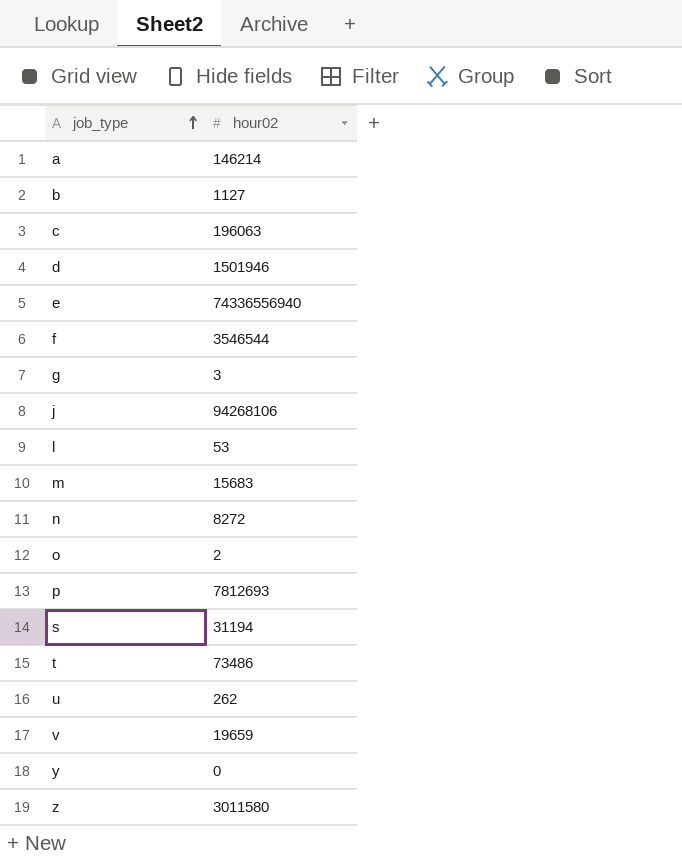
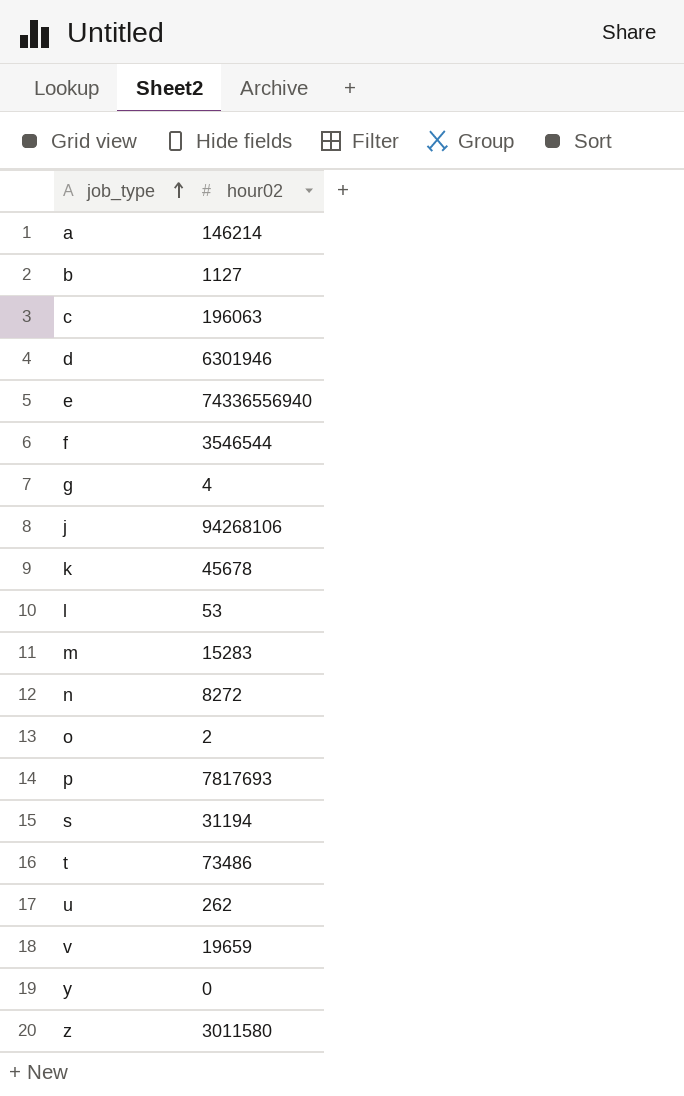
d | hour02: 1501946 -> 6301946
g | hour02: 3 -> 4
row k: none -> 45678
m | hour02: 15683 -> 15283
p | hour02: 7812693 -> 7817693

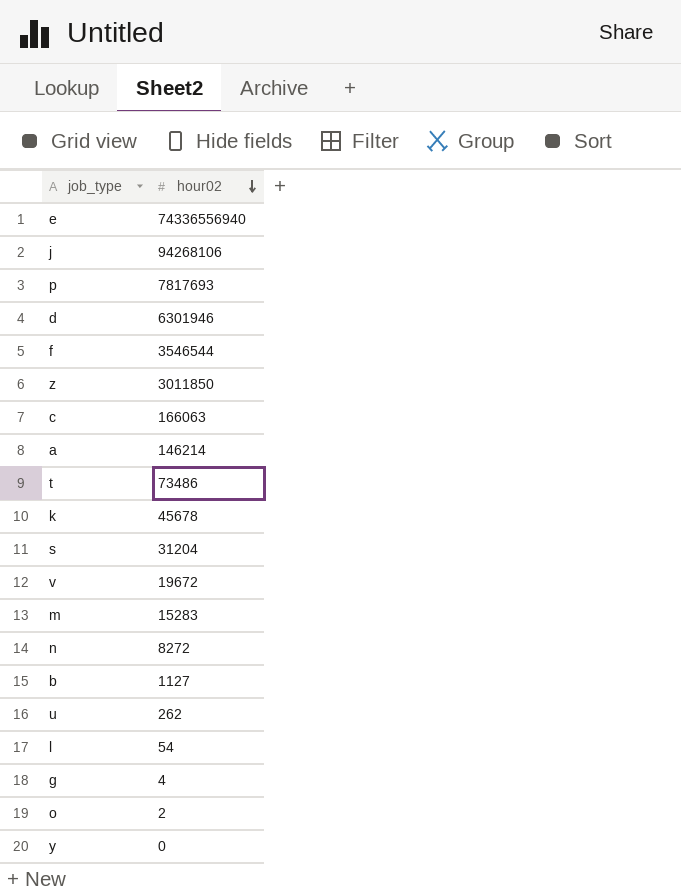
row order: job_type ascending -> hour02 descending
z | hour02: 3011580 -> 3011850
c | hour02: 196063 -> 166063
s | hour02: 31194 -> 31204
v | hour02: 19659 -> 19672
l | hour02: 53 -> 54

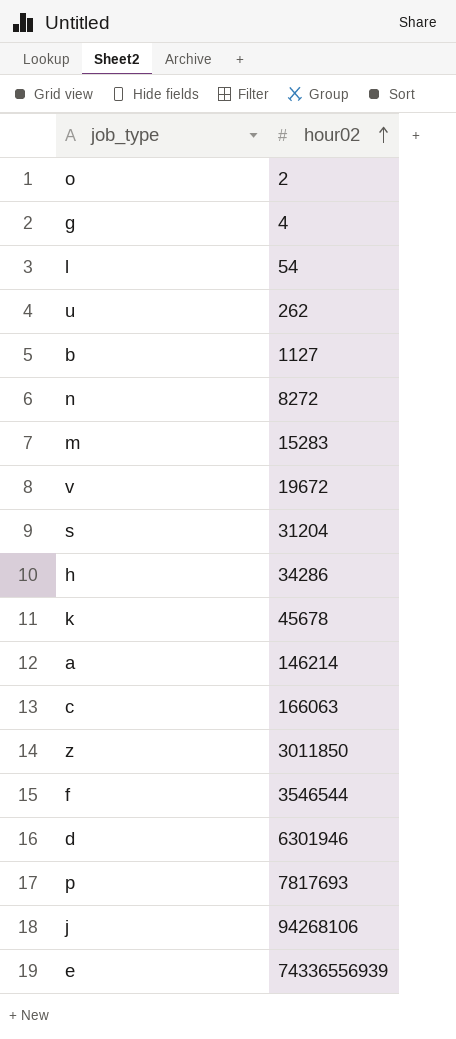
row order: hour02 descending -> hour02 ascending
row t: 73486 -> none
row y: 0 -> none
row h: none -> 34286
e | hour02: 74336556940 -> 74336556939

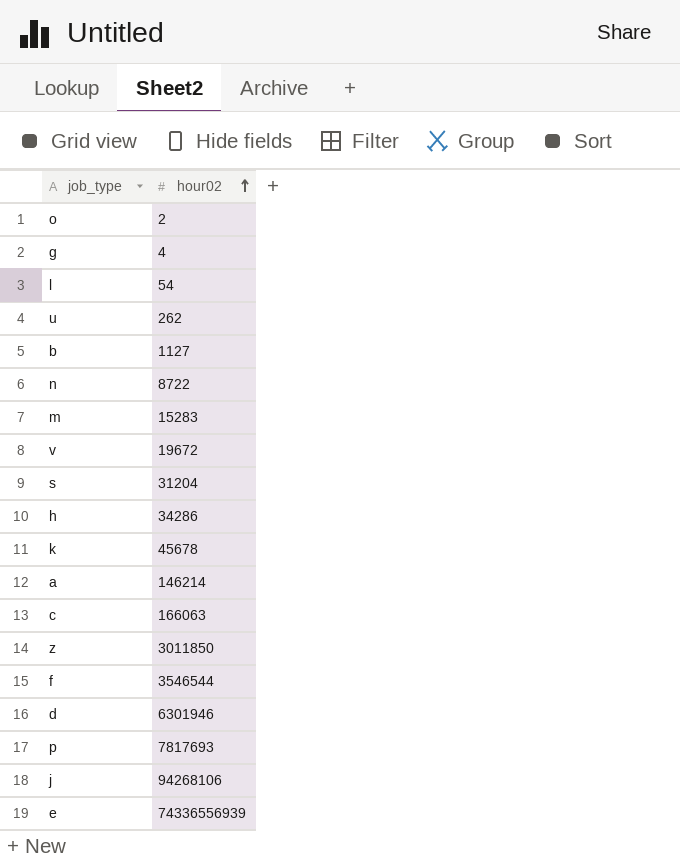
n | hour02: 8272 -> 8722

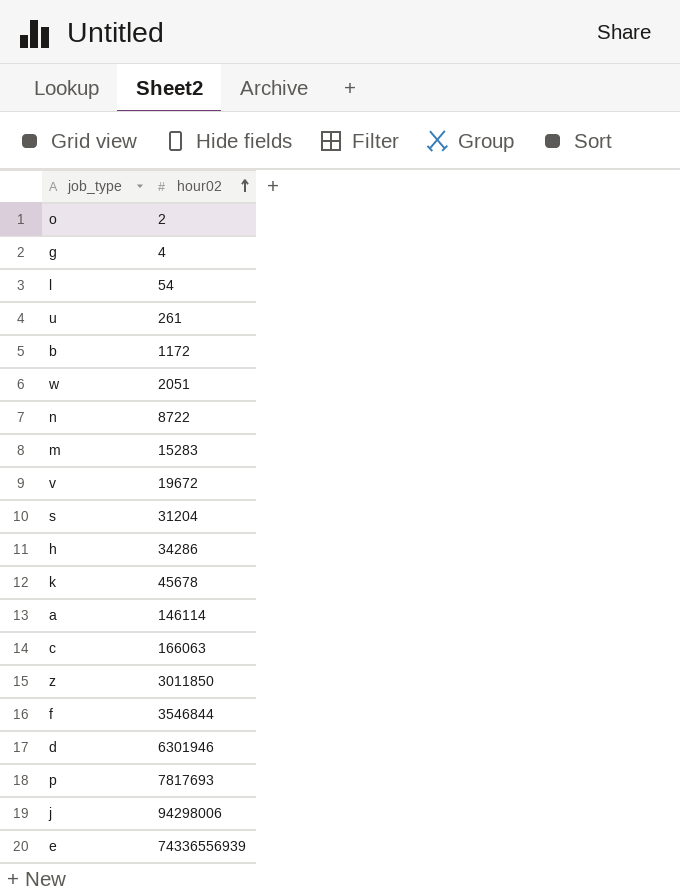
u | hour02: 262 -> 261
b | hour02: 1127 -> 1172
row w: none -> 2051
a | hour02: 146214 -> 146114
f | hour02: 3546544 -> 3546844
j | hour02: 94268106 -> 94298006

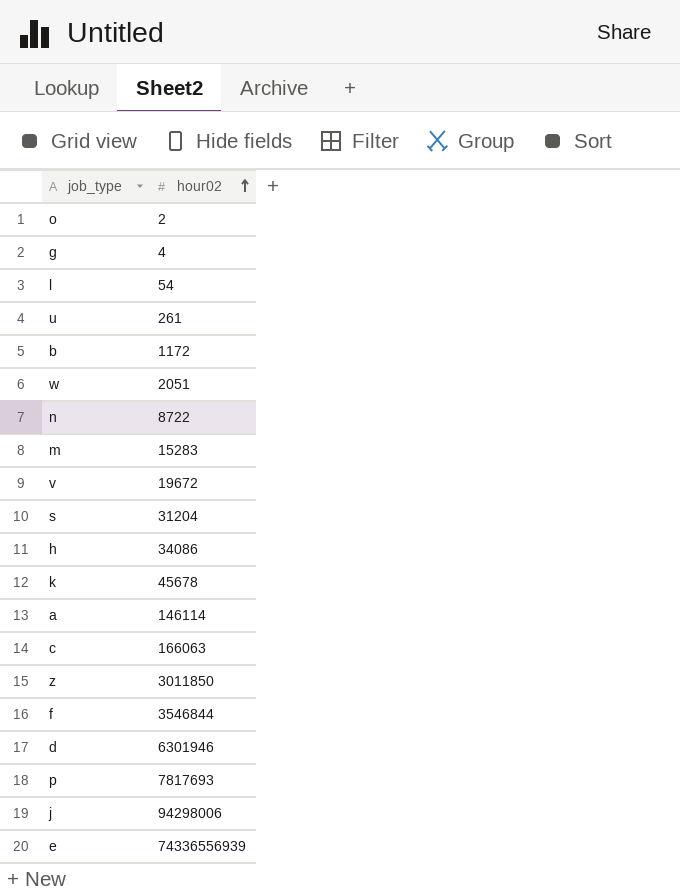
h | hour02: 34286 -> 34086

